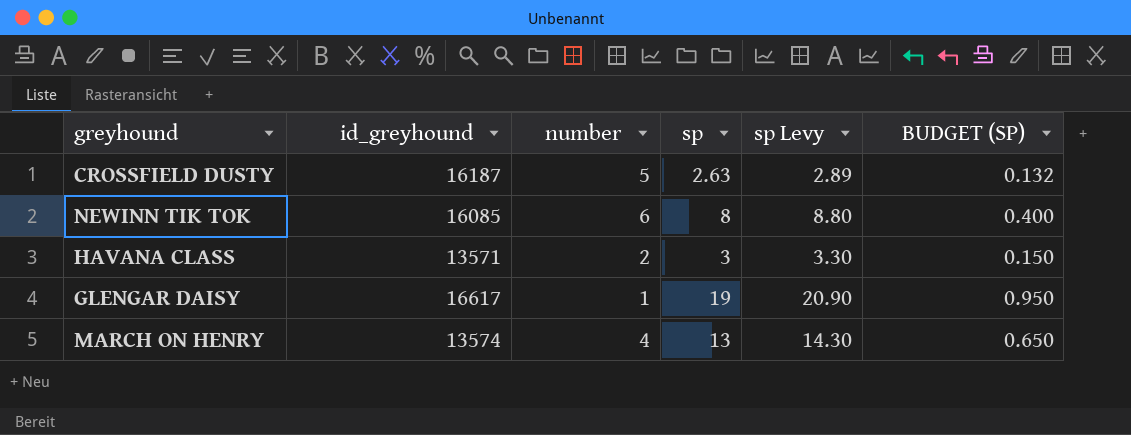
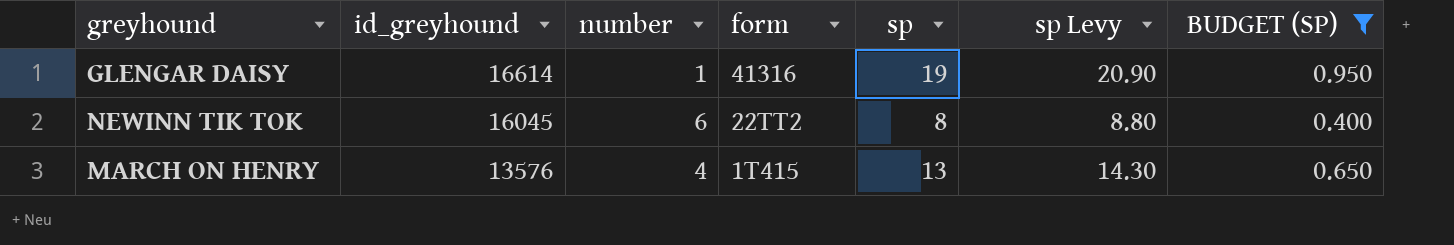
filter: none -> BUDGET (SP) >= 0.400
row order: none -> id_greyhound descending
column form | position: none -> 4
GLENGAR DAISY | id_greyhound: 16617 -> 16614
NEWINN TIK TOK | id_greyhound: 16085 -> 16045
MARCH ON HENRY | id_greyhound: 13574 -> 13576

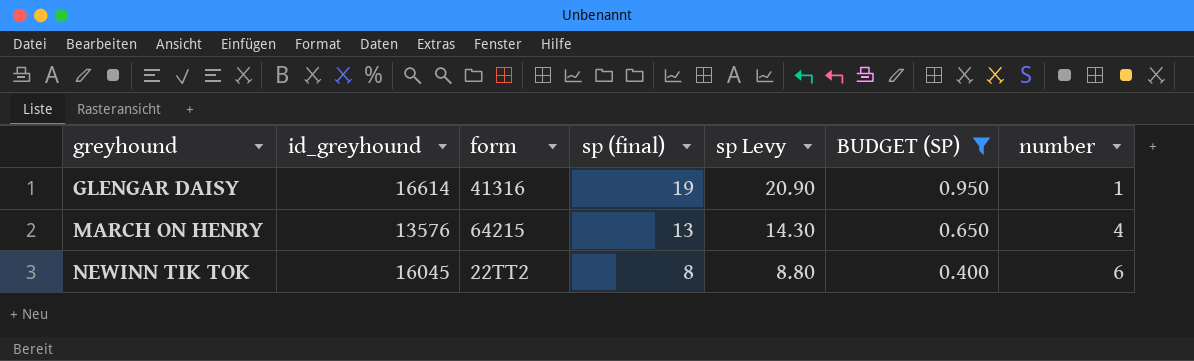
row order: id_greyhound descending -> greyhound ascending
column name: sp -> sp (final)
column number | position: 3 -> 7
MARCH ON HENRY | form: 1T415 -> 64215

